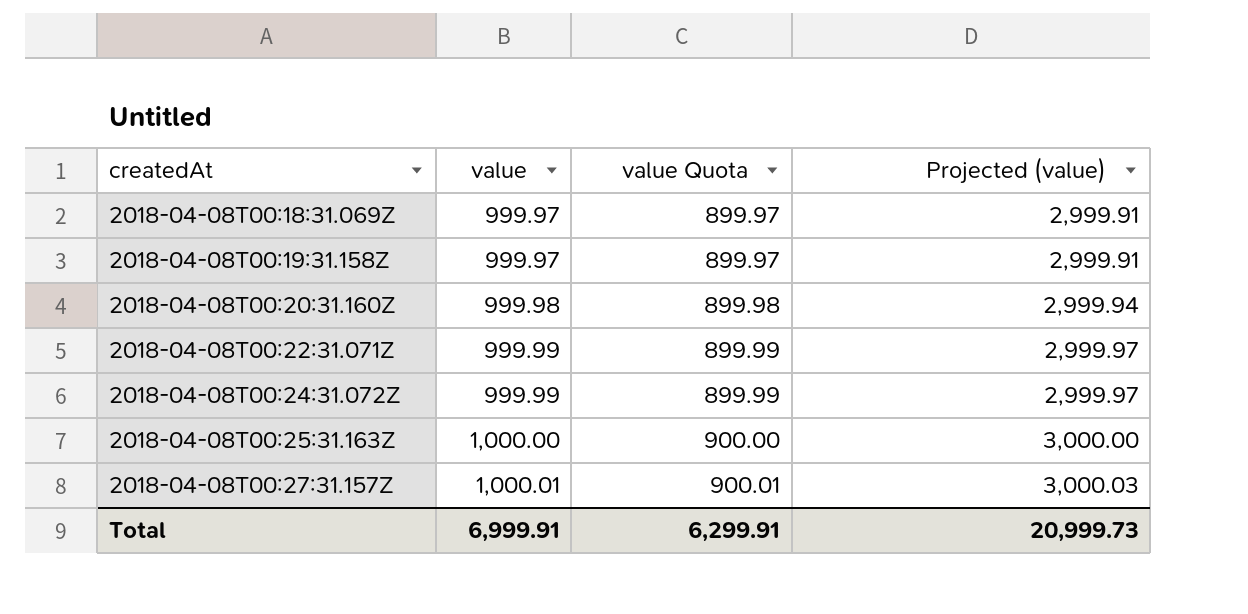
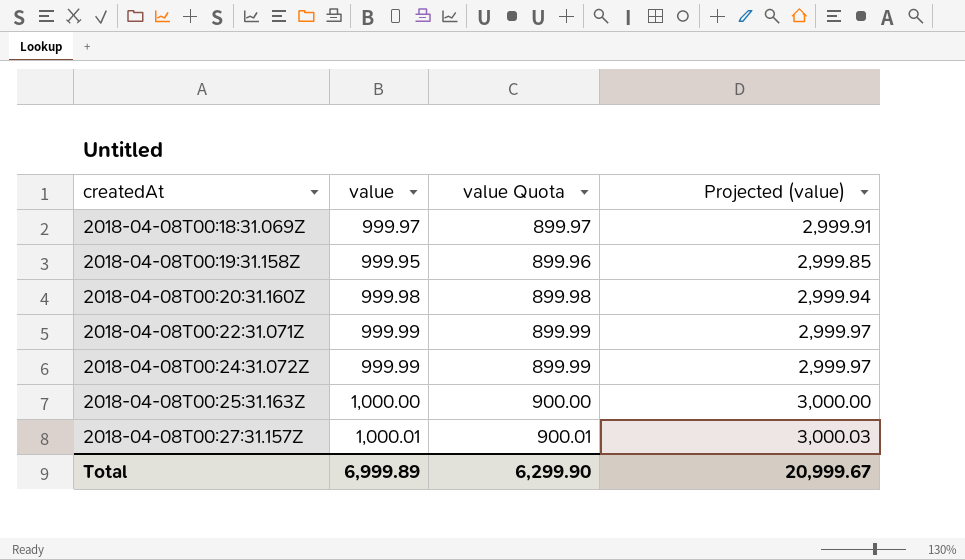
2018-04-08T00:19:31.158Z | value: 999.97 -> 999.95
2018-04-08T00:19:31.158Z | value Quota: 899.97 -> 899.96
2018-04-08T00:19:31.158Z | Projected (value): 2,999.91 -> 2,999.85
Total | value: 6,999.91 -> 6,999.89
Total | value Quota: 6,299.91 -> 6,299.90
Total | Projected (value): 20,999.73 -> 20,999.67

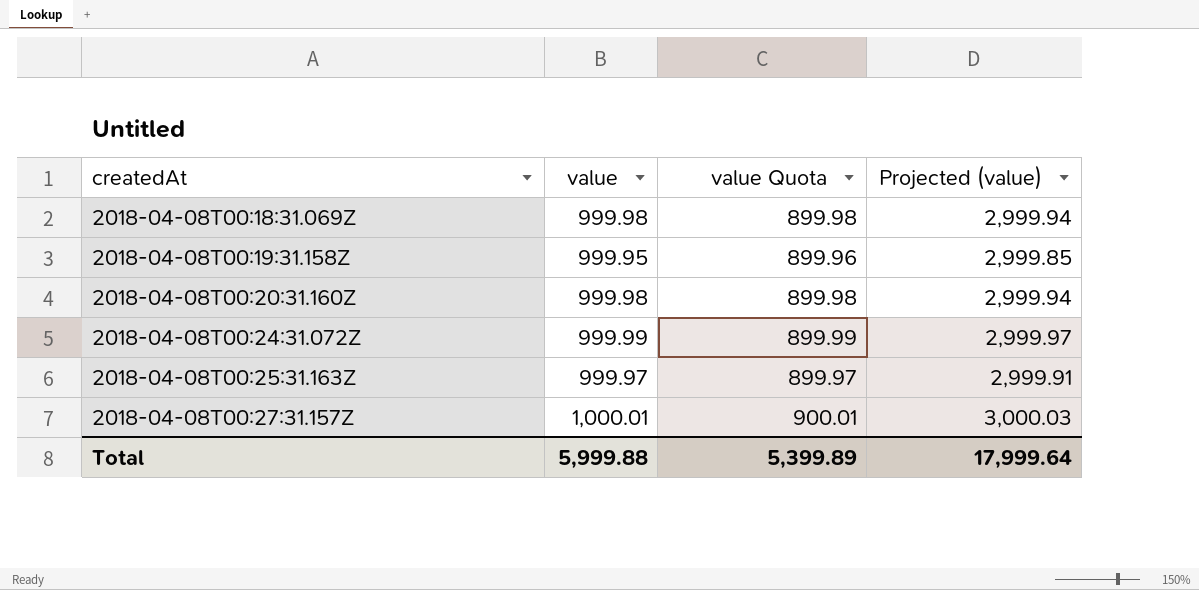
row 2018-04-08T00:22:31.071Z: 999.99 | 899.99 | 2,999.97 -> none
2018-04-08T00:18:31.069Z | value: 999.97 -> 999.98
2018-04-08T00:18:31.069Z | value Quota: 899.97 -> 899.98
2018-04-08T00:18:31.069Z | Projected (value): 2,999.91 -> 2,999.94
2018-04-08T00:25:31.163Z | value: 1,000.00 -> 999.97
2018-04-08T00:25:31.163Z | value Quota: 900.00 -> 899.97
2018-04-08T00:25:31.163Z | Projected (value): 3,000.00 -> 2,999.91
Total | value: 6,999.89 -> 5,999.88
Total | value Quota: 6,299.90 -> 5,399.89
Total | Projected (value): 20,999.67 -> 17,999.64

